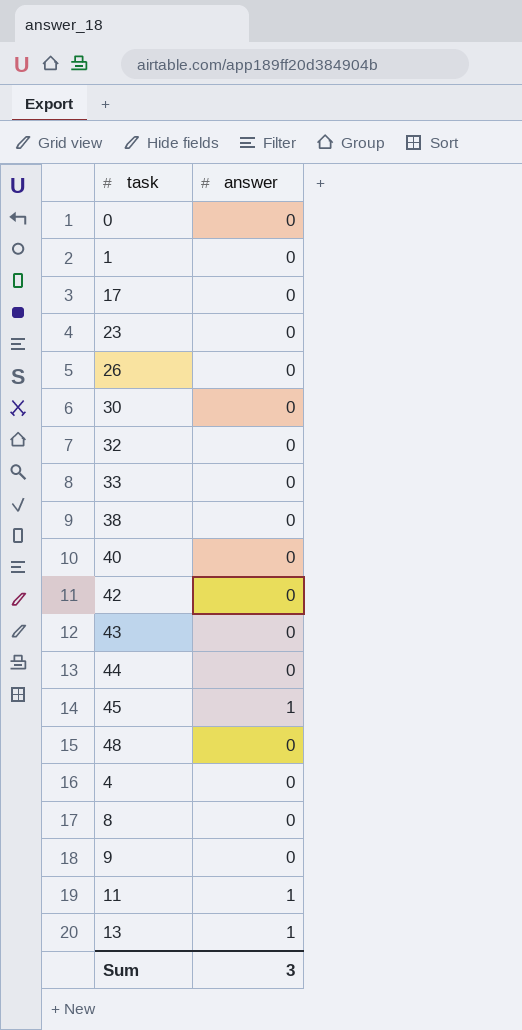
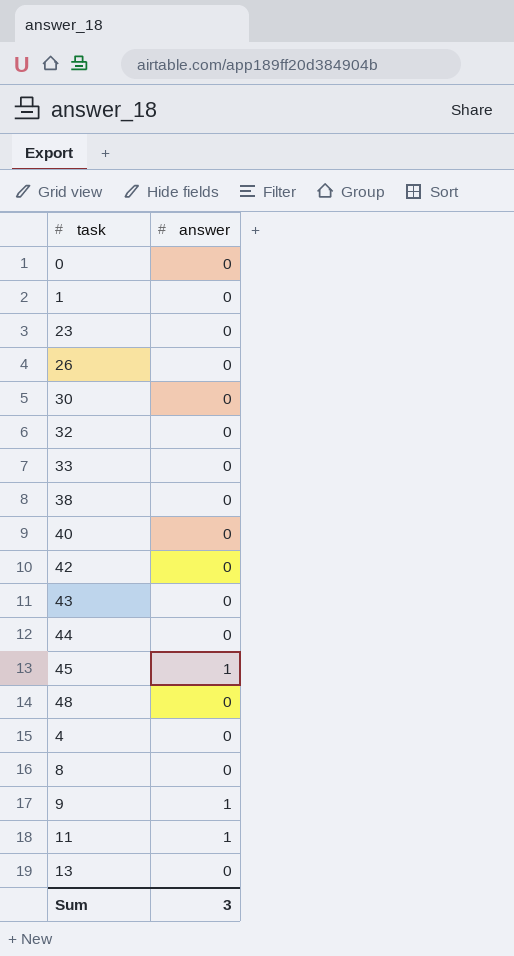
row 17: 0 -> none
9 | answer: 0 -> 1
13 | answer: 1 -> 0

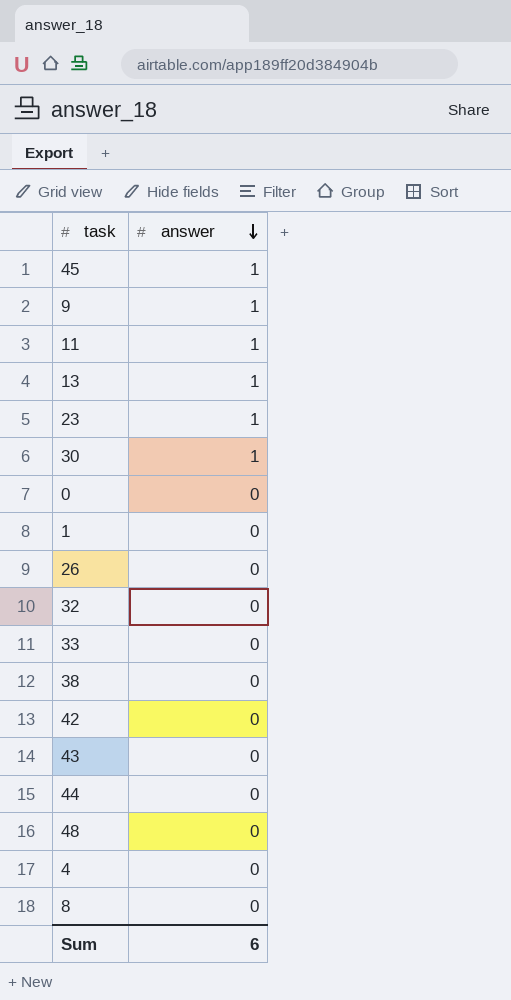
row order: none -> answer descending
row 40: 0 -> none
13 | answer: 0 -> 1
23 | answer: 0 -> 1
30 | answer: 0 -> 1
Sum | answer: 3 -> 6

